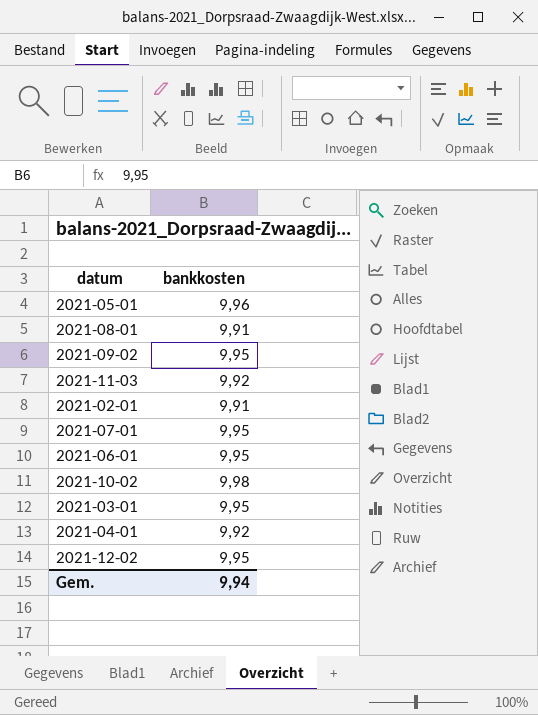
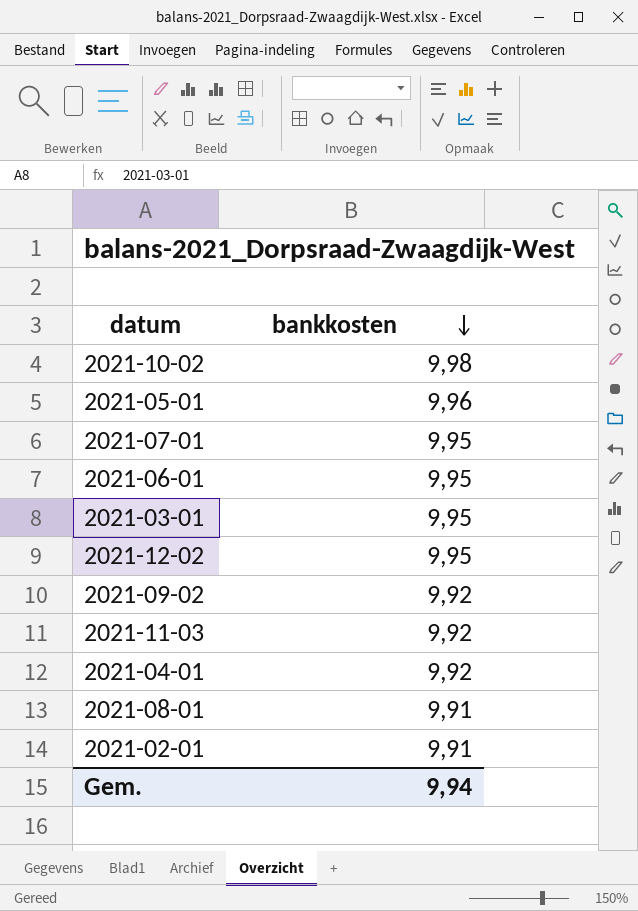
row order: none -> bankkosten descending
2021-09-02 | bankkosten: 9,95 -> 9,92

